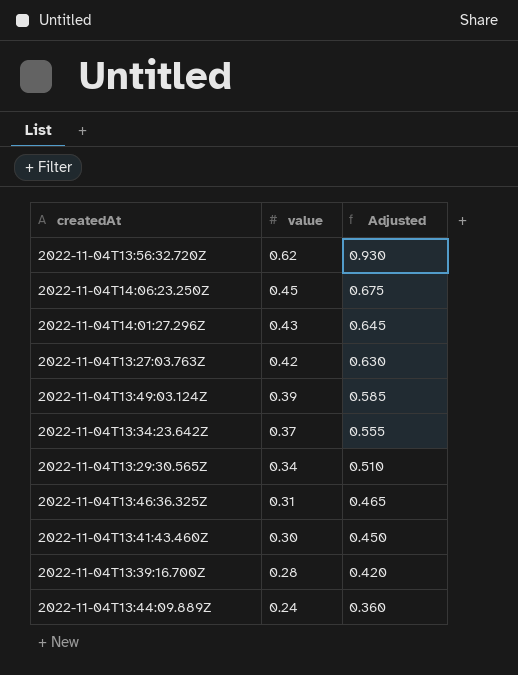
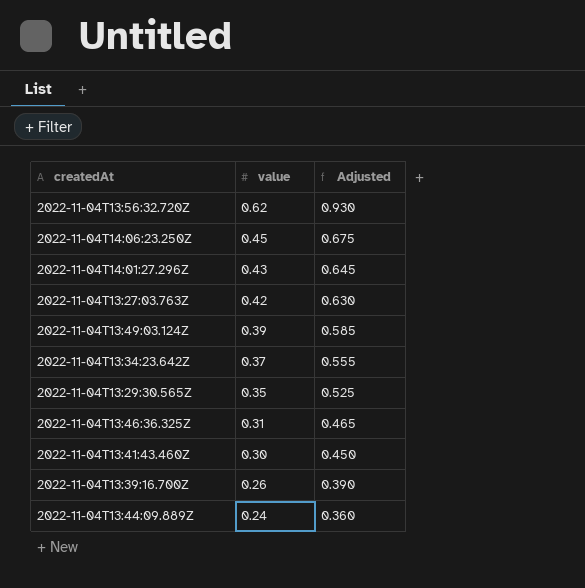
2022-11-04T13:29:30.565Z | value: 0.34 -> 0.35
2022-11-04T13:29:30.565Z | Adjusted: 0.510 -> 0.525
2022-11-04T13:39:16.700Z | value: 0.28 -> 0.26
2022-11-04T13:39:16.700Z | Adjusted: 0.420 -> 0.390

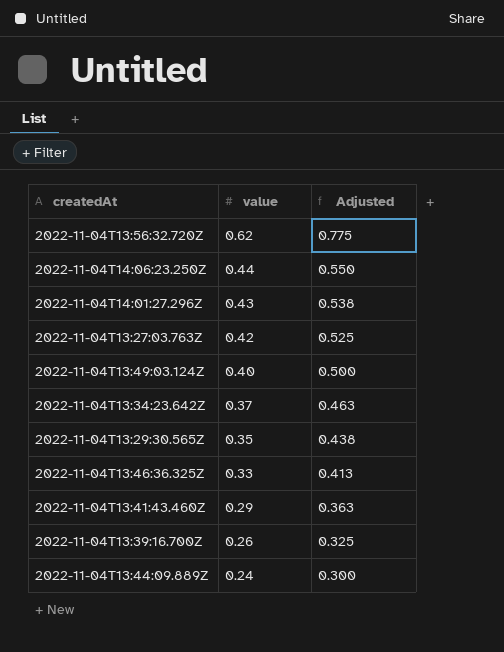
column Adjusted | formula: [value] * 1.5 -> [value] * 1.25
2022-11-04T14:06:23.250Z | value: 0.45 -> 0.44
2022-11-04T13:49:03.124Z | value: 0.39 -> 0.40
2022-11-04T13:46:36.325Z | value: 0.31 -> 0.33
2022-11-04T13:41:43.460Z | value: 0.30 -> 0.29

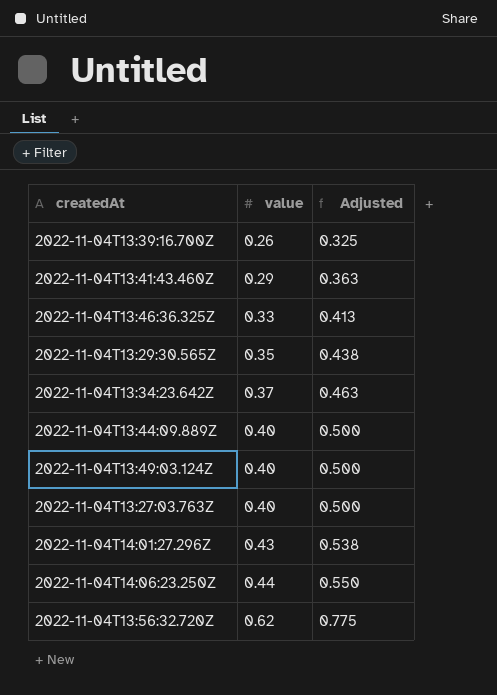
row order: value descending -> value ascending
2022-11-04T13:44:09.889Z | value: 0.24 -> 0.40
2022-11-04T13:44:09.889Z | Adjusted: 0.300 -> 0.500
2022-11-04T13:27:03.763Z | value: 0.42 -> 0.40
2022-11-04T13:27:03.763Z | Adjusted: 0.525 -> 0.500

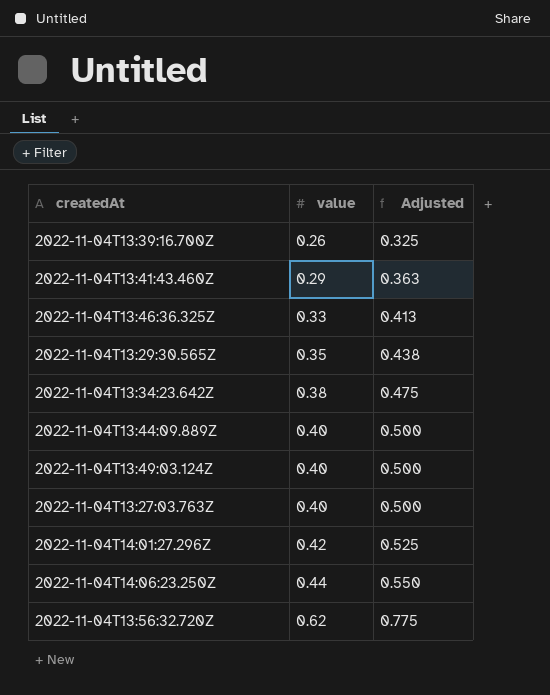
2022-11-04T13:34:23.642Z | value: 0.37 -> 0.38
2022-11-04T13:34:23.642Z | Adjusted: 0.463 -> 0.475
2022-11-04T14:01:27.296Z | value: 0.43 -> 0.42
2022-11-04T14:01:27.296Z | Adjusted: 0.538 -> 0.525

